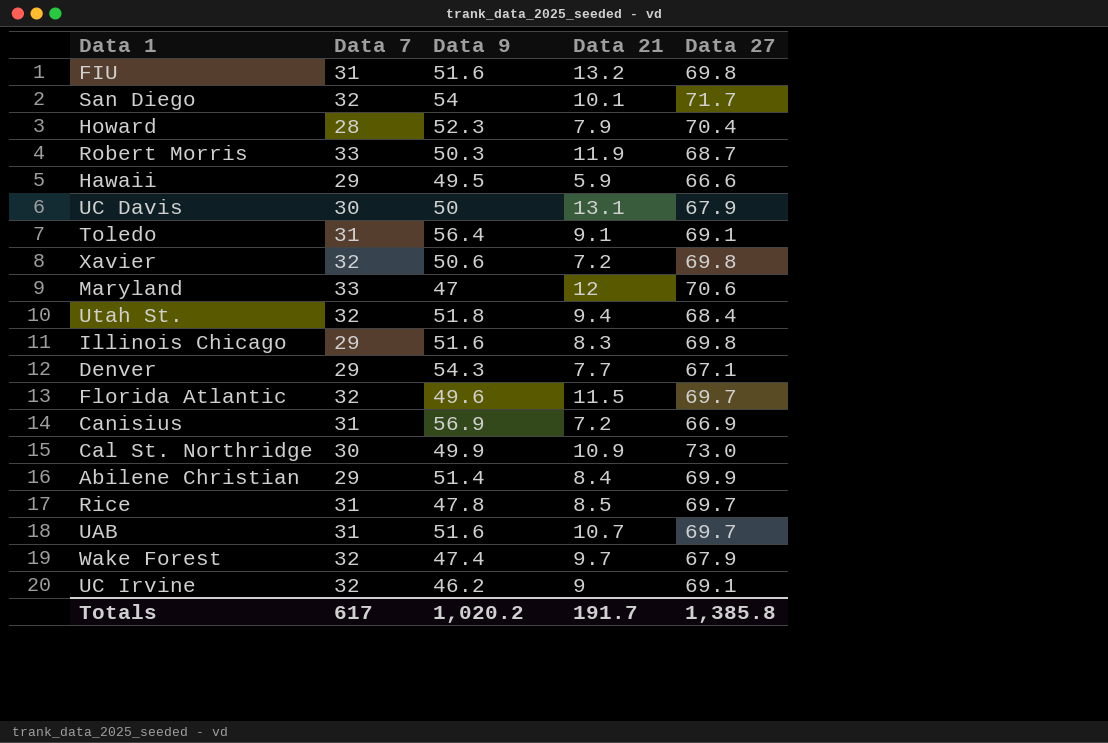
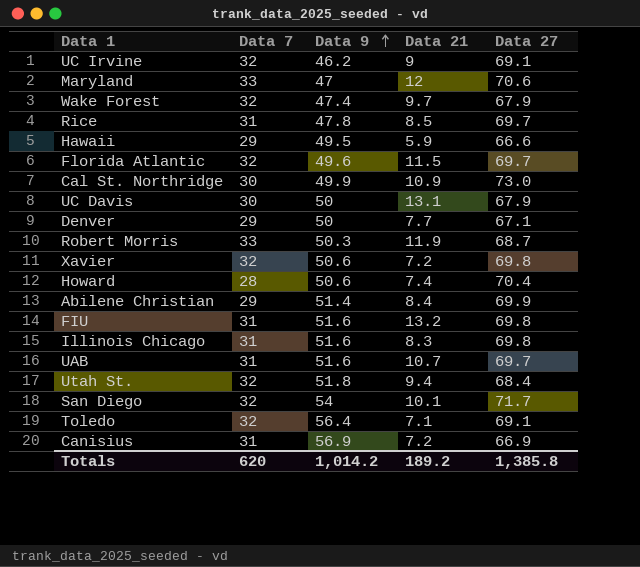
row order: none -> Data 9 ascending
Denver | Data 9: 54.3 -> 50
Howard | Data 9: 52.3 -> 50.6
Howard | Data 21: 7.9 -> 7.4
Illinois Chicago | Data 7: 29 -> 31
Toledo | Data 7: 31 -> 32
Toledo | Data 21: 9.1 -> 7.1
Totals | Data 7: 617 -> 620
Totals | Data 9: 1,020.2 -> 1,014.2
Totals | Data 21: 191.7 -> 189.2

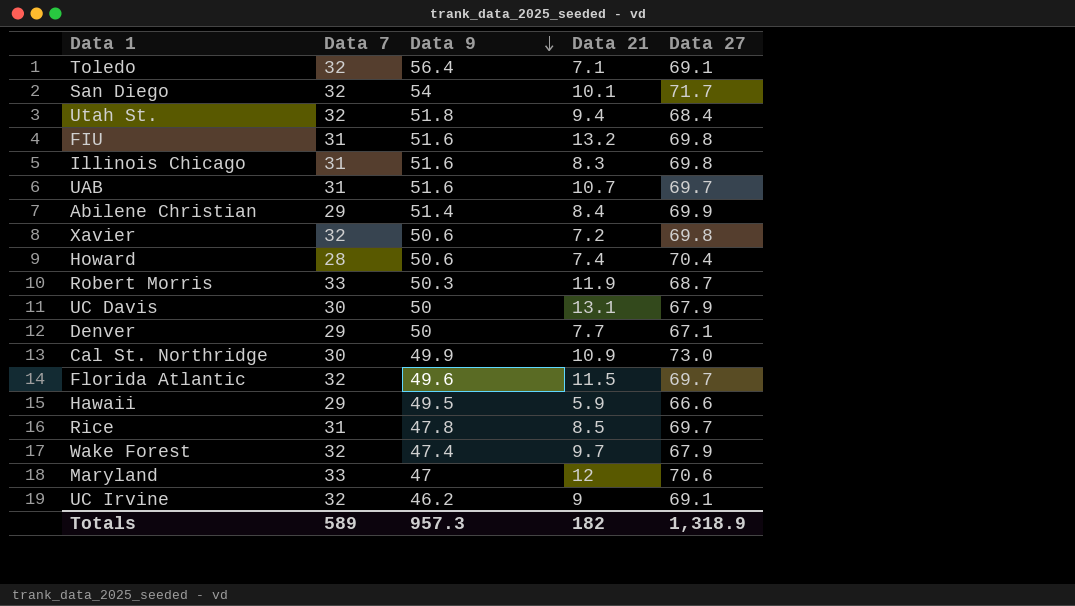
row order: Data 9 ascending -> Data 9 descending
row Canisius: 31 | 56.9 | 7.2 | 66.9 -> none
Totals | Data 7: 620 -> 589
Totals | Data 9: 1,014.2 -> 957.3
Totals | Data 21: 189.2 -> 182
Totals | Data 27: 1,385.8 -> 1,318.9

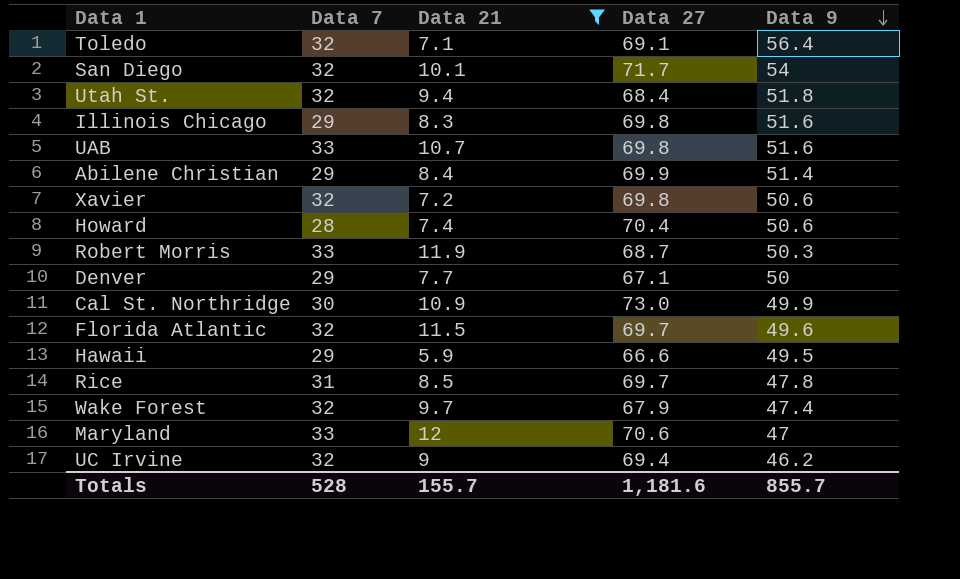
filter: none -> Data 21 <= 12
column Data 9 | position: 3 -> 5
Illinois Chicago | Data 7: 31 -> 29
UAB | Data 7: 31 -> 33
UAB | Data 27: 69.7 -> 69.8
UC Irvine | Data 27: 69.1 -> 69.4
Totals | Data 7: 589 -> 528
Totals | Data 21: 182 -> 155.7
Totals | Data 27: 1,318.9 -> 1,181.6
Totals | Data 9: 957.3 -> 855.7

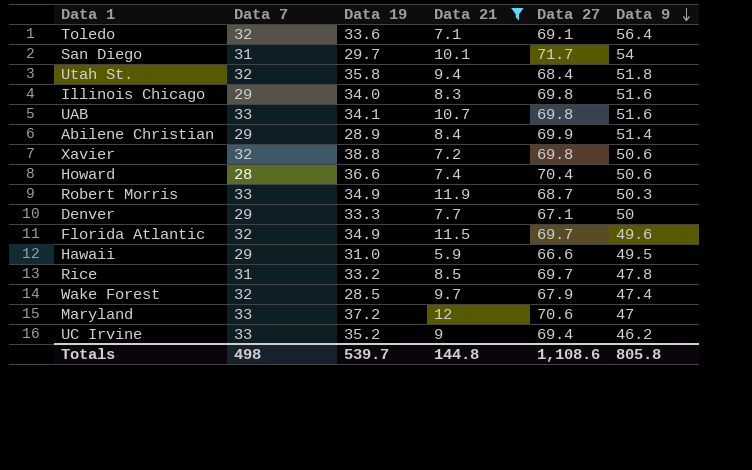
column Data 19 | position: none -> 3
row Cal St. Northridge: 30 | 10.9 | 73.0 | 49.9 -> none
San Diego | Data 7: 32 -> 31
UC Irvine | Data 7: 32 -> 33
Totals | Data 7: 528 -> 498
Totals | Data 21: 155.7 -> 144.8
Totals | Data 27: 1,181.6 -> 1,108.6
Totals | Data 9: 855.7 -> 805.8

